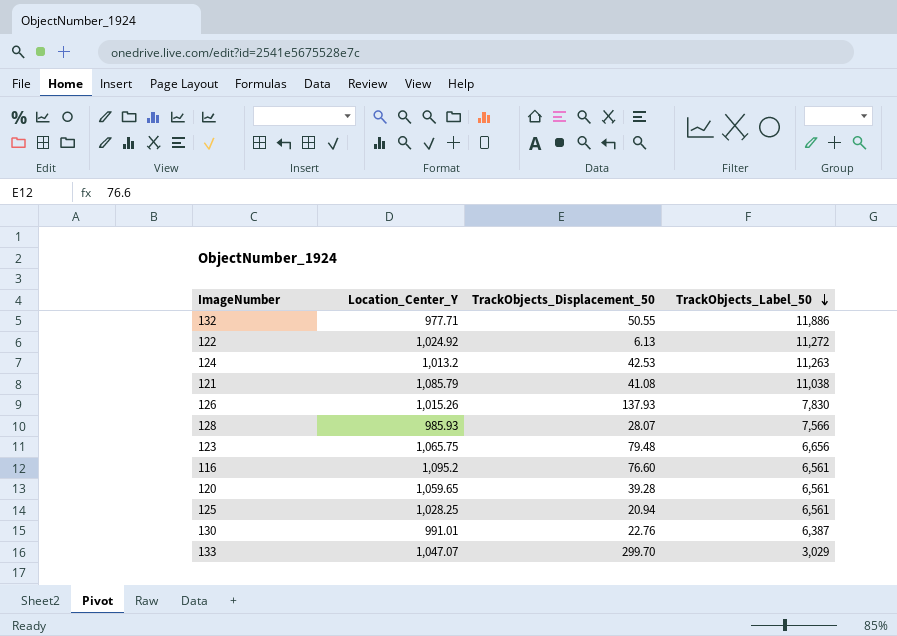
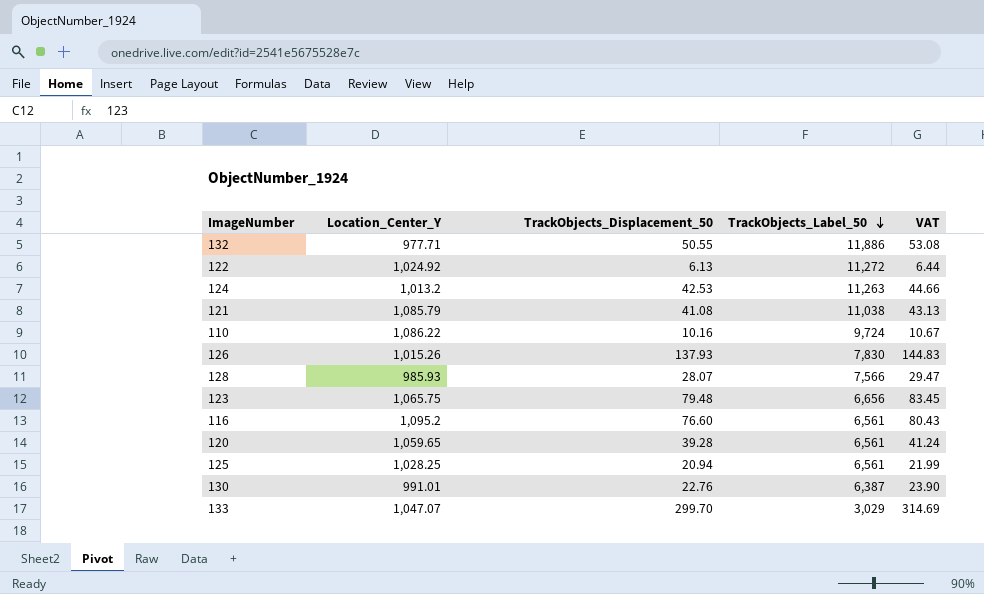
column VAT | formula: none -> [TrackObjects_Displacement_50] * 1.05
row 110: none -> 1,086.22 | 10.16 | 9,724 | 10.67

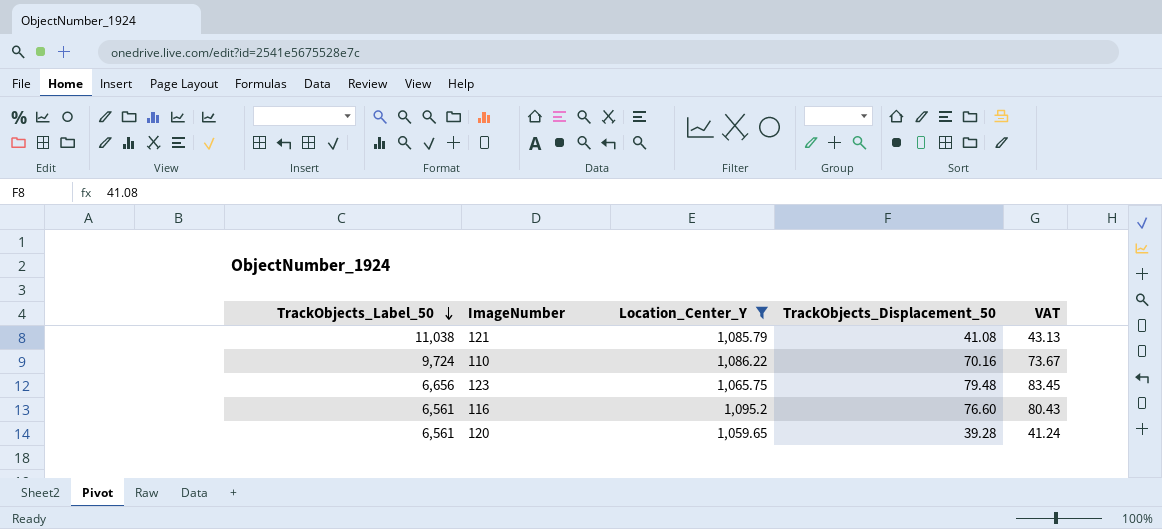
filter: none -> Location_Center_Y >= 1,059.65
column TrackObjects_Label_50 | position: 4 -> 1
110 | TrackObjects_Displacement_50: 10.16 -> 70.16
110 | VAT: 10.67 -> 73.67

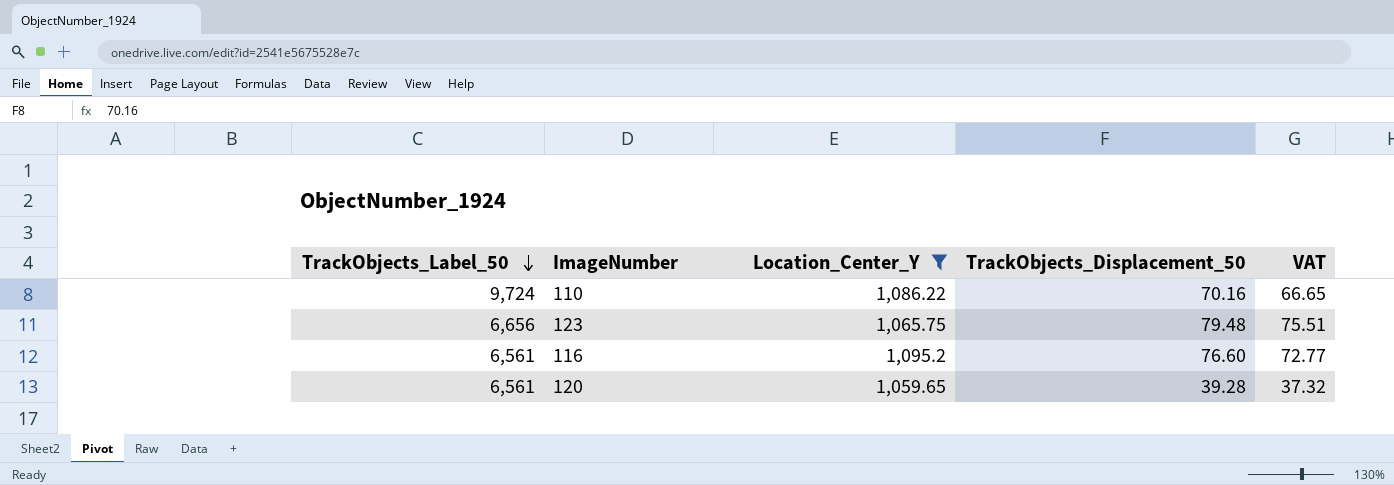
column VAT | formula: [TrackObjects_Displacement_50] * 1.05 -> [TrackObjects_Displacement_50] * 0.95
row 121: 11,038 | 1,085.79 | 41.08 | 43.13 -> none

